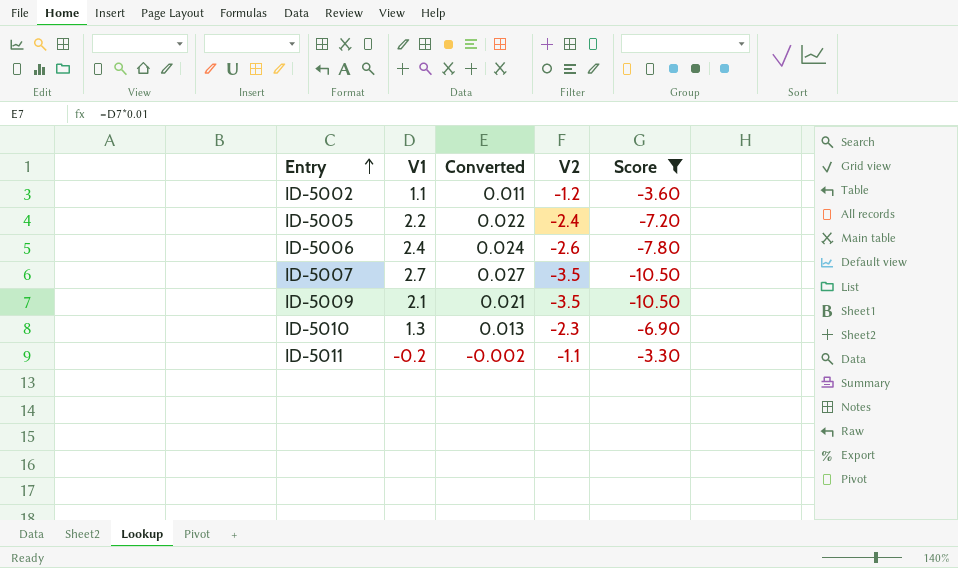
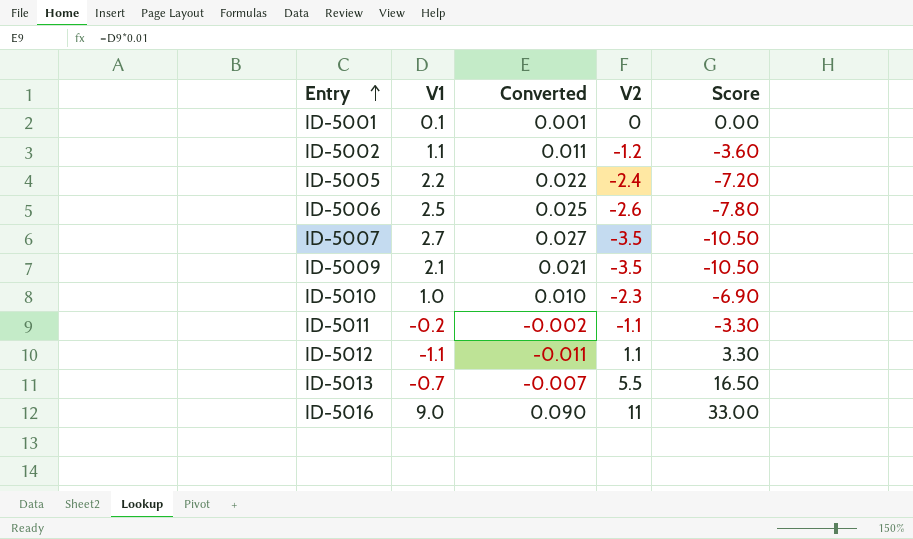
filter: Score <= -3.30 -> none
ID-5006 | V1: 2.4 -> 2.5
ID-5006 | Converted: 0.024 -> 0.025
ID-5010 | V1: 1.3 -> 1.0
ID-5010 | Converted: 0.013 -> 0.010

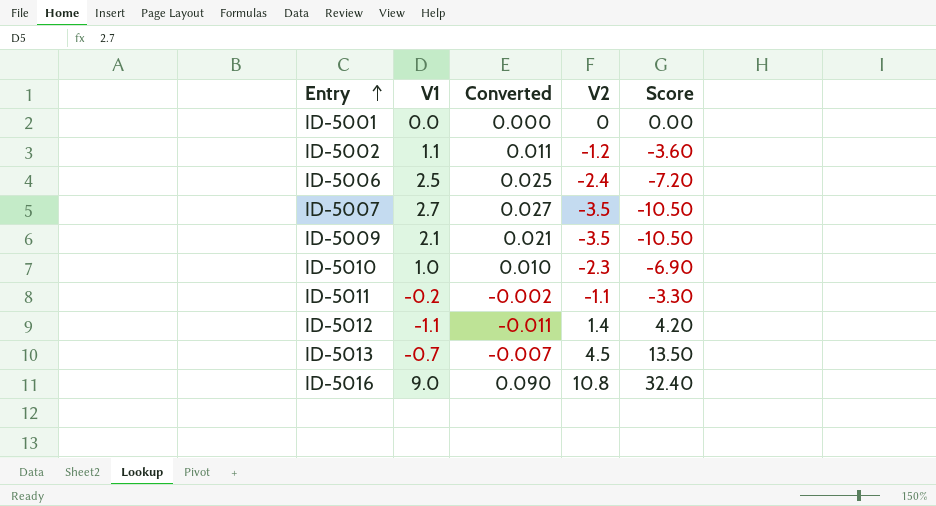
row ID-5005: 2.2 | 0.022 | -2.4 | -7.20 -> none
ID-5001 | V1: 0.1 -> 0.0
ID-5001 | Converted: 0.001 -> 0.000
ID-5006 | V2: -2.6 -> -2.4
ID-5006 | Score: -7.80 -> -7.20
ID-5012 | V2: 1.1 -> 1.4
ID-5012 | Score: 3.30 -> 4.20
ID-5013 | V2: 5.5 -> 4.5
ID-5013 | Score: 16.50 -> 13.50
ID-5016 | V2: 11 -> 10.8
ID-5016 | Score: 33.00 -> 32.40

